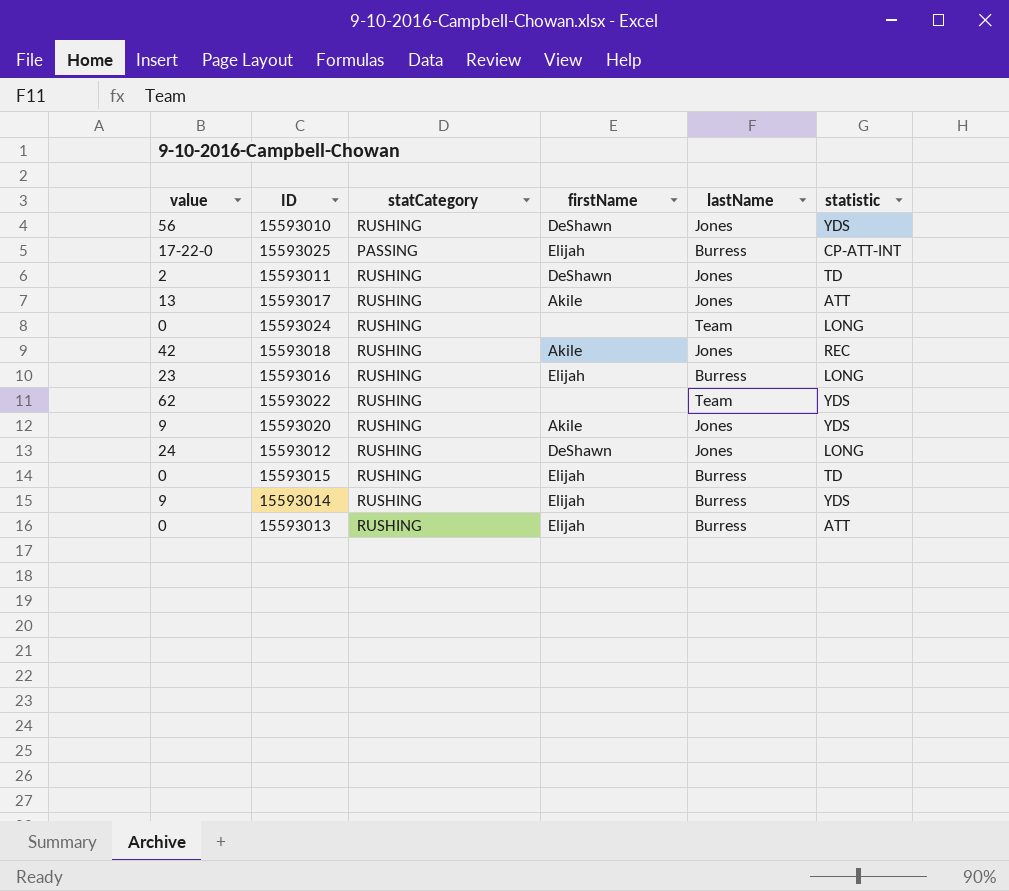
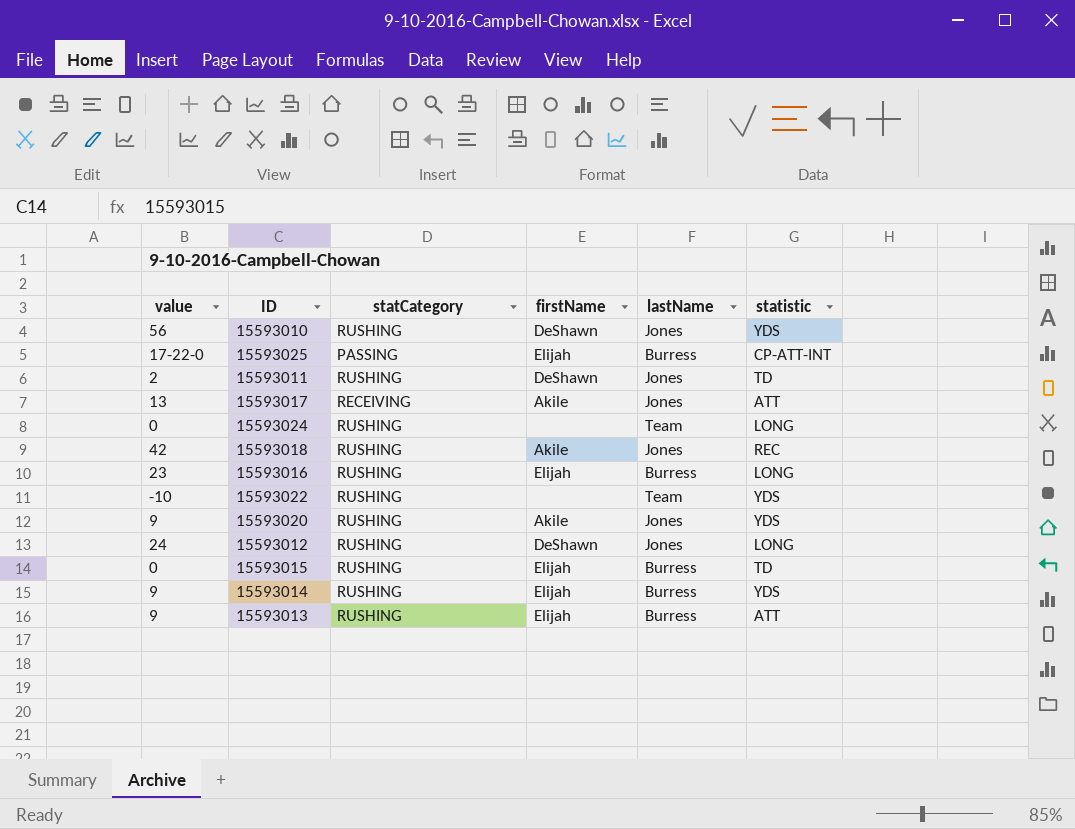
15593017 | statCategory: RUSHING -> RECEIVING
15593022 | value: 62 -> -10
15593013 | value: 0 -> 9

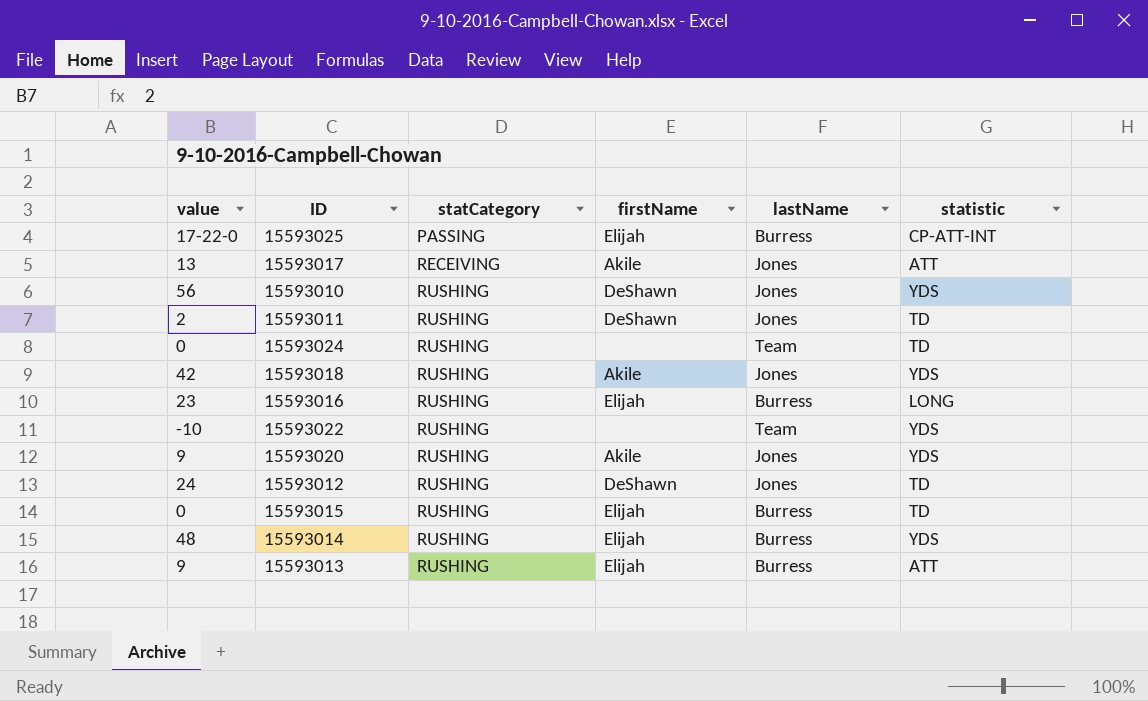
row order: none -> statCategory ascending
15593024 | statistic: LONG -> TD
15593018 | statistic: REC -> YDS
15593012 | statistic: LONG -> TD
15593014 | value: 9 -> 48

